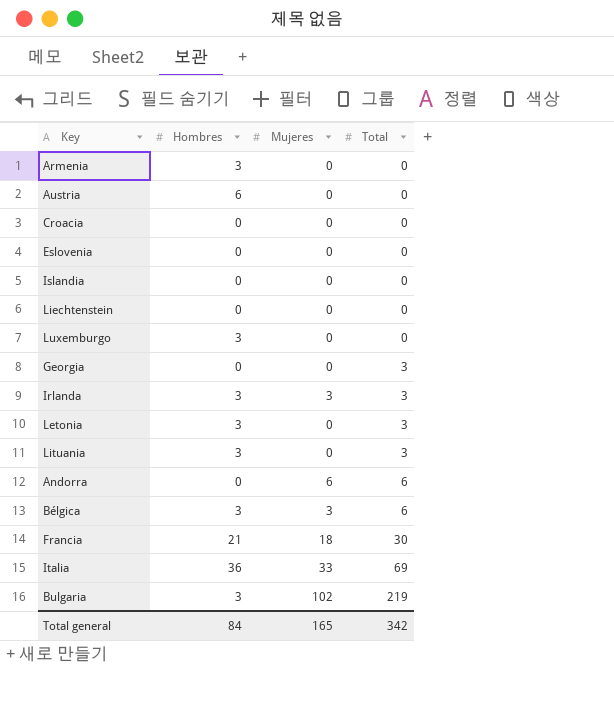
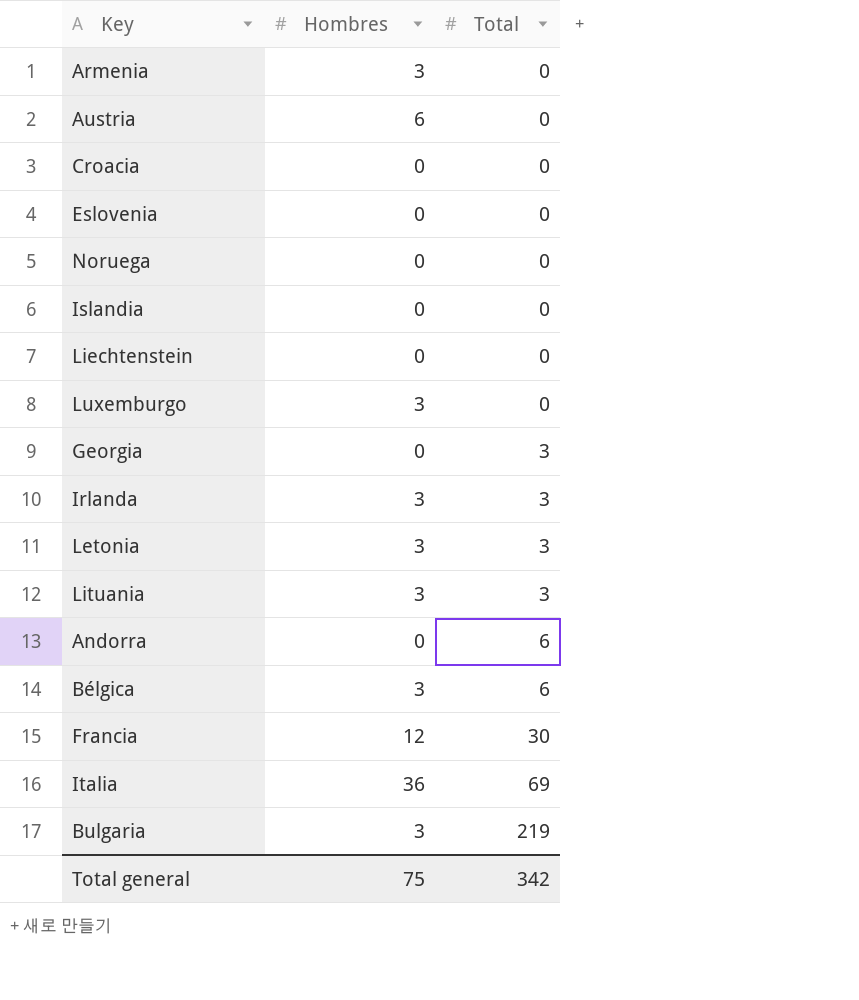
column Mujeres | position: 3 -> none
row Noruega: none -> 0 | 0
Francia | Hombres: 21 -> 12
Total general | Hombres: 84 -> 75

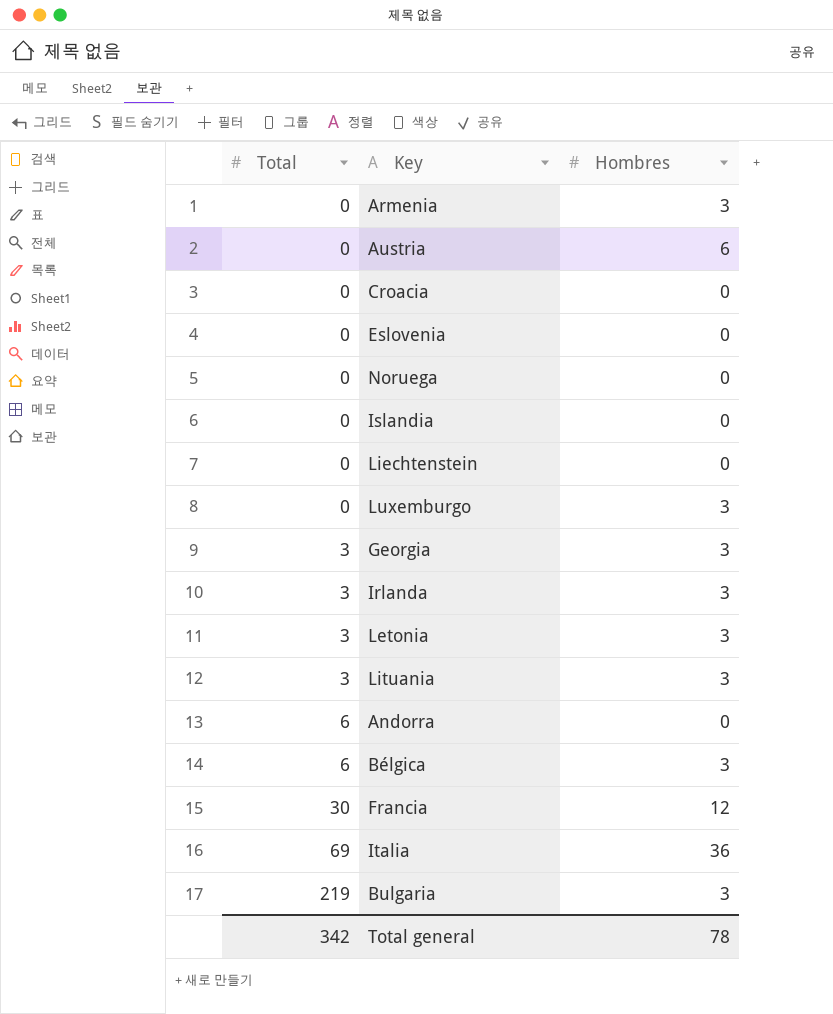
column Total | position: 3 -> 1
Georgia | Hombres: 0 -> 3
Total general | Hombres: 75 -> 78

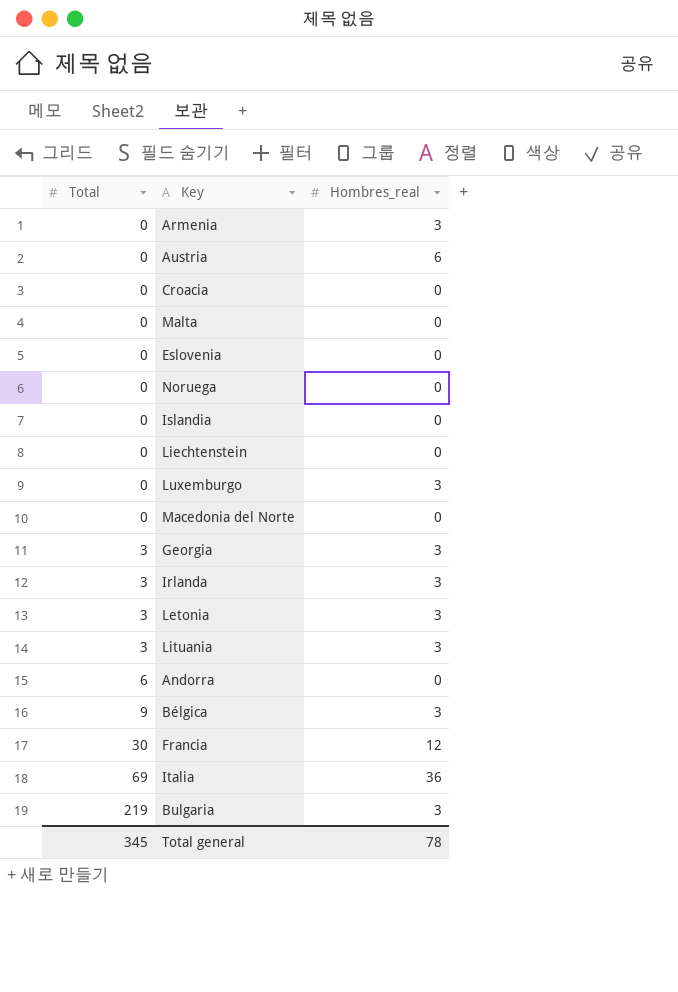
column name: Hombres -> Hombres_real
row Malta: none -> 0 | 0
row Macedonia del Norte: none -> 0 | 0
Bélgica | Total: 6 -> 9
Total general | Total: 342 -> 345

